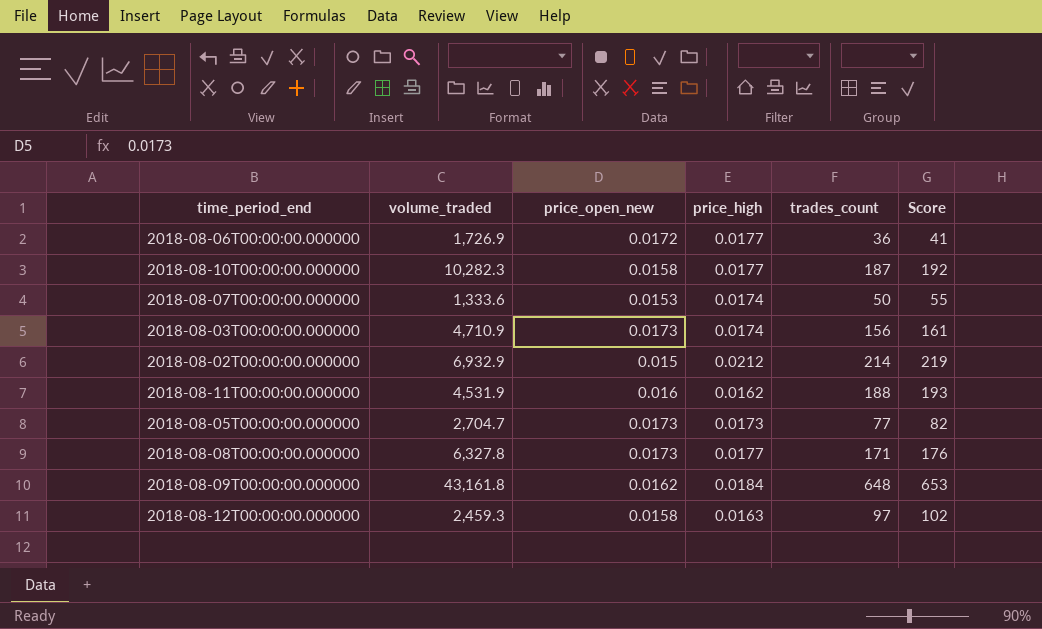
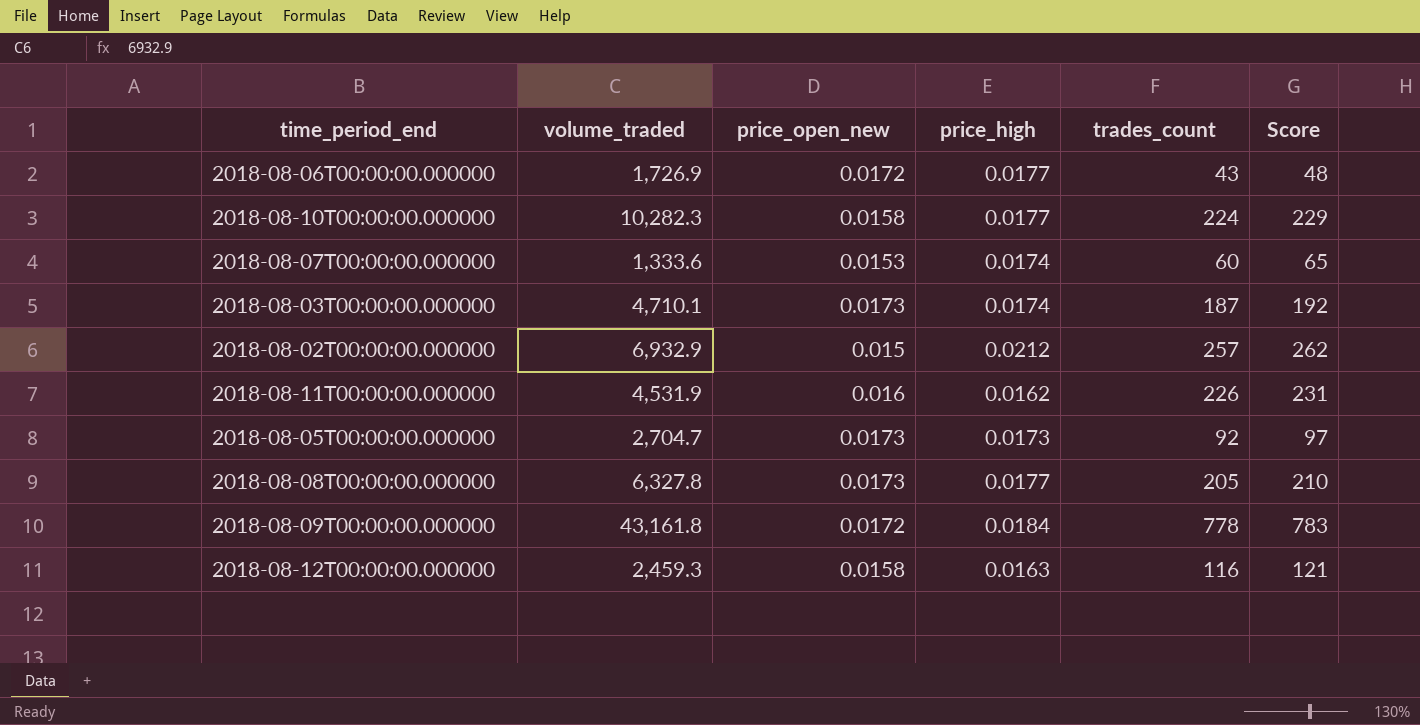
2018-08-06T00:00:00.000000 | trades_count: 36 -> 43
2018-08-06T00:00:00.000000 | Score: 41 -> 48
2018-08-10T00:00:00.000000 | trades_count: 187 -> 224
2018-08-10T00:00:00.000000 | Score: 192 -> 229
2018-08-07T00:00:00.000000 | trades_count: 50 -> 60
2018-08-07T00:00:00.000000 | Score: 55 -> 65
2018-08-03T00:00:00.000000 | volume_traded: 4,710.9 -> 4,710.1
2018-08-03T00:00:00.000000 | trades_count: 156 -> 187
2018-08-03T00:00:00.000000 | Score: 161 -> 192
2018-08-02T00:00:00.000000 | trades_count: 214 -> 257
2018-08-02T00:00:00.000000 | Score: 219 -> 262
2018-08-11T00:00:00.000000 | trades_count: 188 -> 226
2018-08-11T00:00:00.000000 | Score: 193 -> 231
2018-08-05T00:00:00.000000 | trades_count: 77 -> 92
2018-08-05T00:00:00.000000 | Score: 82 -> 97
2018-08-08T00:00:00.000000 | trades_count: 171 -> 205
2018-08-08T00:00:00.000000 | Score: 176 -> 210
2018-08-09T00:00:00.000000 | price_open_new: 0.0162 -> 0.0172
2018-08-09T00:00:00.000000 | trades_count: 648 -> 778
2018-08-09T00:00:00.000000 | Score: 653 -> 783
2018-08-12T00:00:00.000000 | trades_count: 97 -> 116
2018-08-12T00:00:00.000000 | Score: 102 -> 121

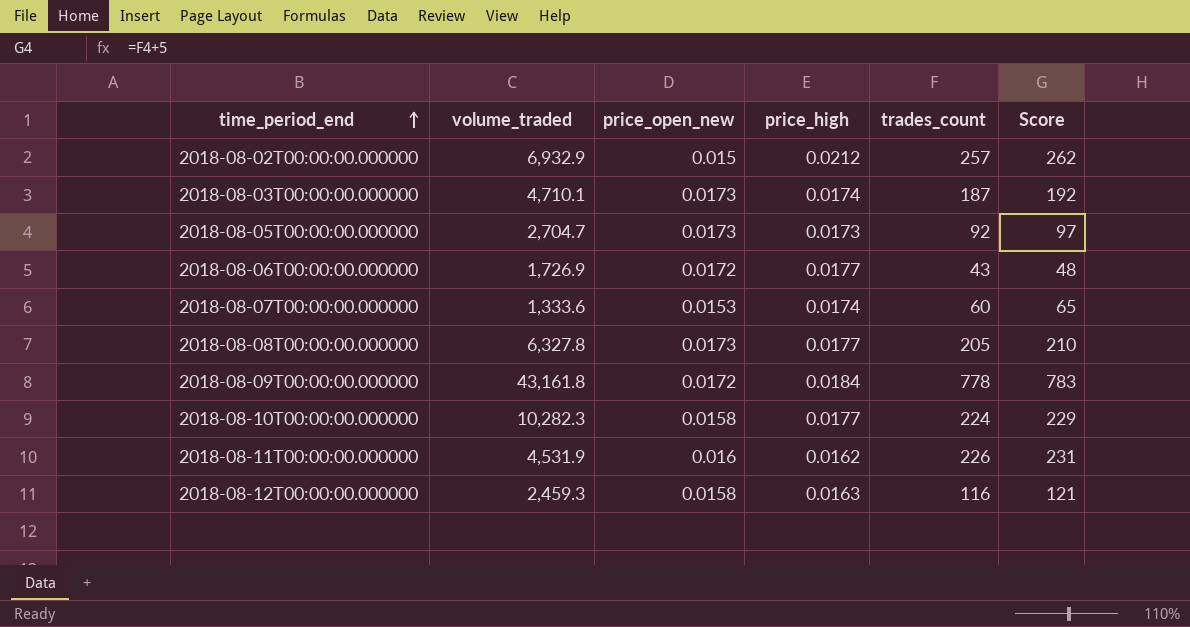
row order: none -> time_period_end ascending

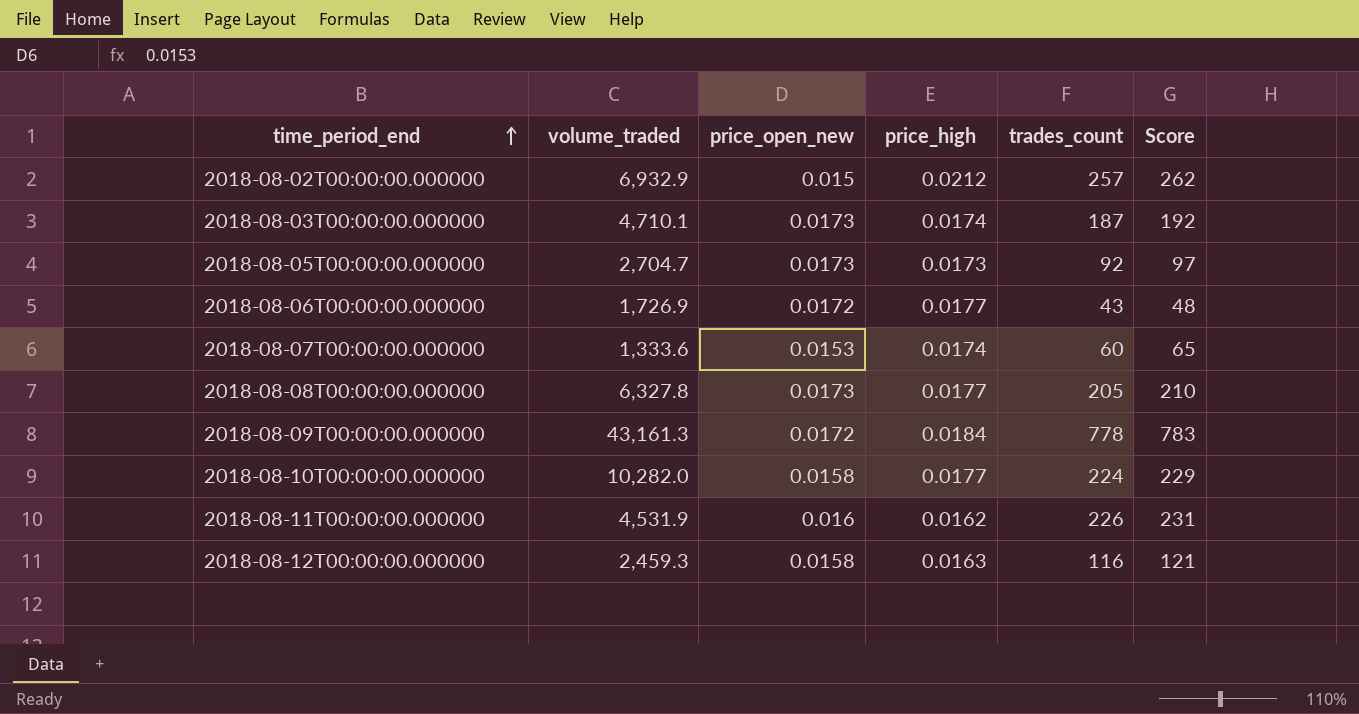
2018-08-09T00:00:00.000000 | volume_traded: 43,161.8 -> 43,161.3
2018-08-10T00:00:00.000000 | volume_traded: 10,282.3 -> 10,282.0

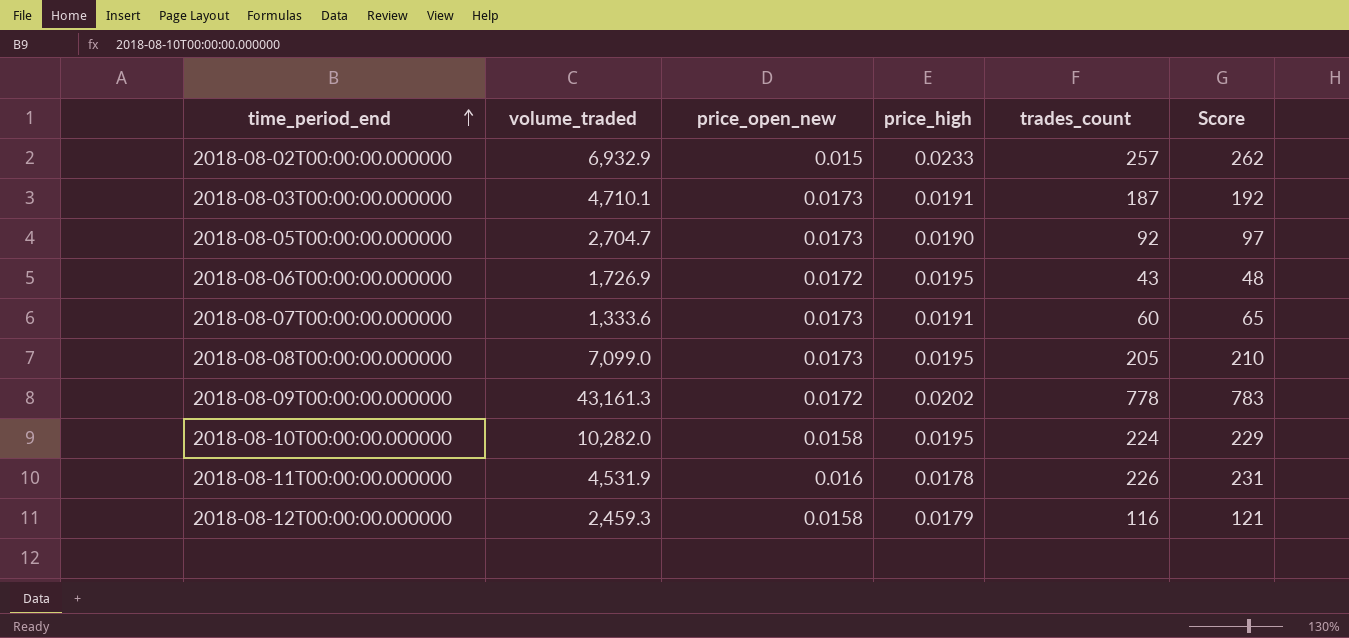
2018-08-02T00:00:00.000000 | price_high: 0.0212 -> 0.0233
2018-08-03T00:00:00.000000 | price_high: 0.0174 -> 0.0191
2018-08-05T00:00:00.000000 | price_high: 0.0173 -> 0.0190
2018-08-06T00:00:00.000000 | price_high: 0.0177 -> 0.0195
2018-08-07T00:00:00.000000 | price_open_new: 0.0153 -> 0.0173
2018-08-07T00:00:00.000000 | price_high: 0.0174 -> 0.0191
2018-08-08T00:00:00.000000 | volume_traded: 6,327.8 -> 7,099.0
2018-08-08T00:00:00.000000 | price_high: 0.0177 -> 0.0195
2018-08-09T00:00:00.000000 | price_high: 0.0184 -> 0.0202
2018-08-10T00:00:00.000000 | price_high: 0.0177 -> 0.0195
2018-08-11T00:00:00.000000 | price_high: 0.0162 -> 0.0178
2018-08-12T00:00:00.000000 | price_high: 0.0163 -> 0.0179

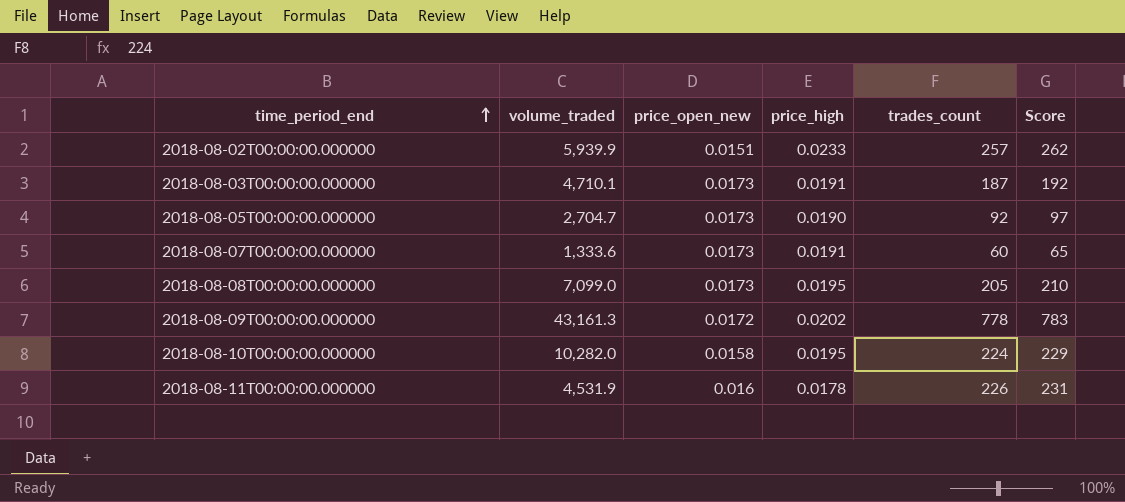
row 2018-08-06T00:00:00.000000: 1,726.9 | 0.0172 | 0.0195 | 43 | 48 -> none
row 2018-08-12T00:00:00.000000: 2,459.3 | 0.0158 | 0.0179 | 116 | 121 -> none
2018-08-02T00:00:00.000000 | volume_traded: 6,932.9 -> 5,939.9
2018-08-02T00:00:00.000000 | price_open_new: 0.015 -> 0.0151

